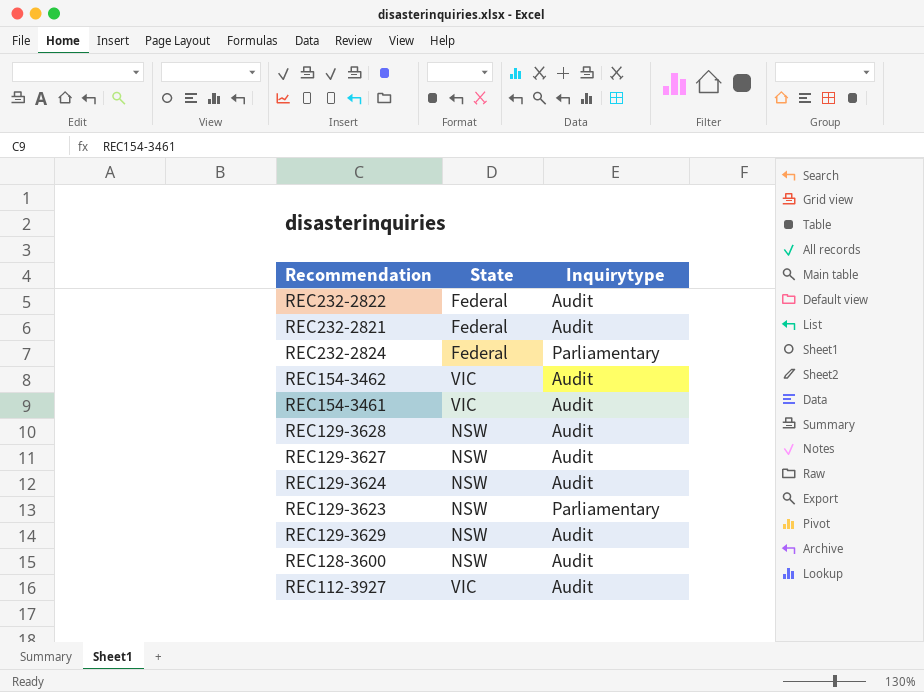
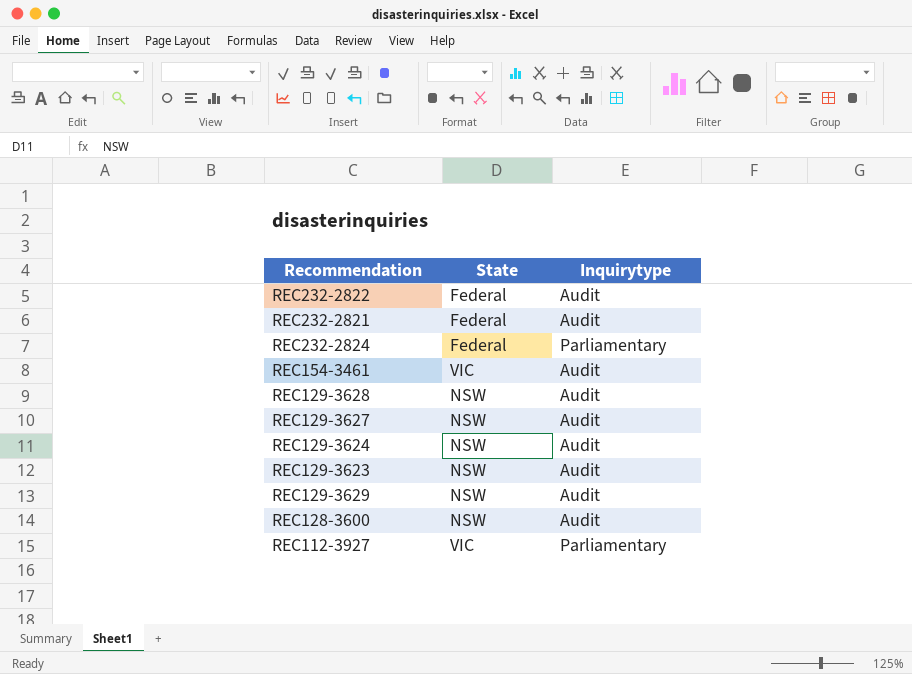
row REC154-3462: VIC | Audit -> none
REC129-3623 | Inquirytype: Parliamentary -> Audit
REC112-3927 | Inquirytype: Audit -> Parliamentary

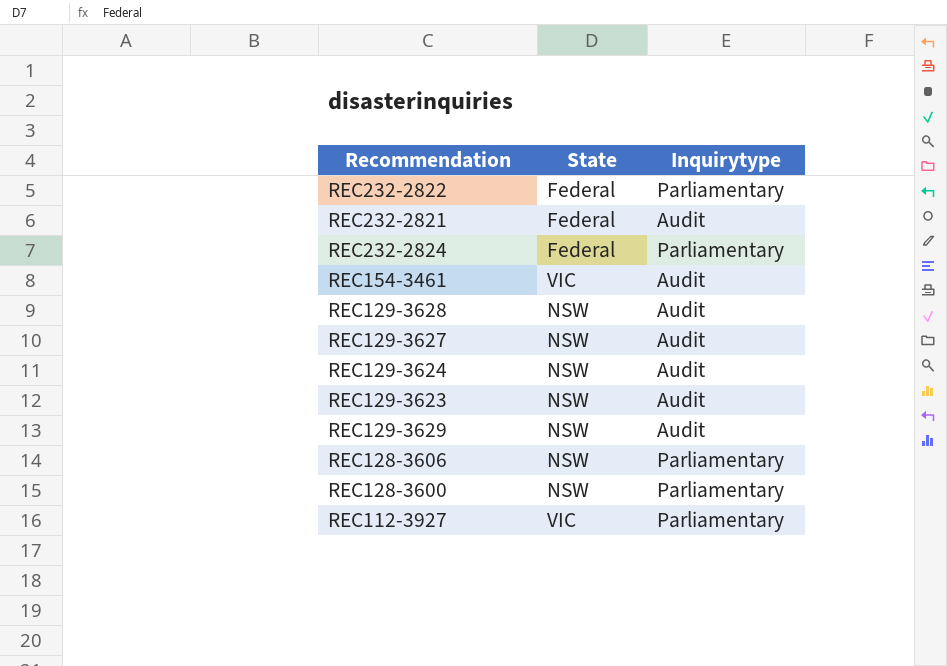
REC232-2822 | Inquirytype: Audit -> Parliamentary
row REC128-3606: none -> NSW | Parliamentary
REC128-3600 | Inquirytype: Audit -> Parliamentary

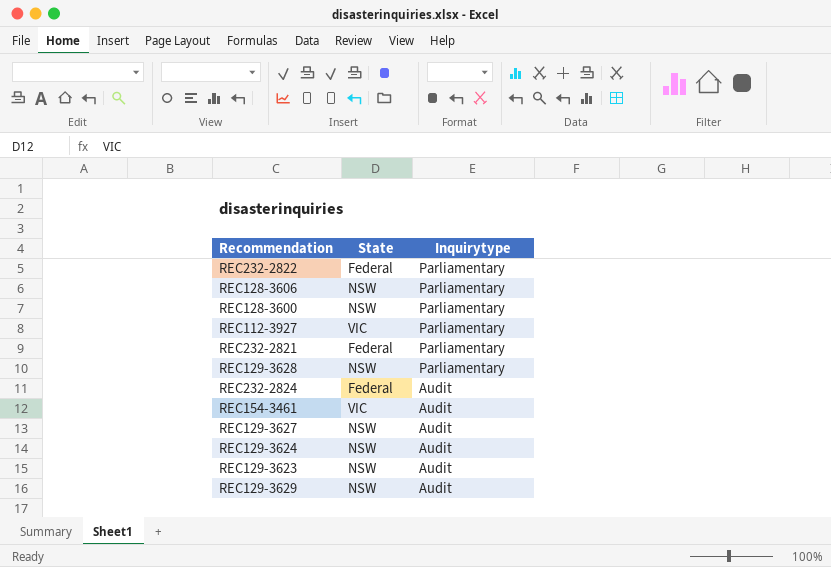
row order: none -> Inquirytype descending
REC232-2821 | Inquirytype: Audit -> Parliamentary
REC129-3628 | Inquirytype: Audit -> Parliamentary
REC232-2824 | Inquirytype: Parliamentary -> Audit

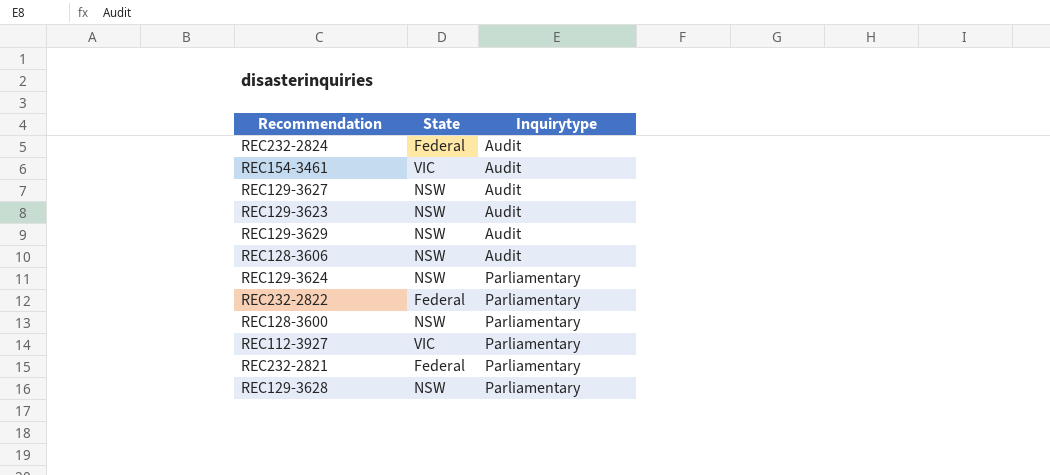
row order: Inquirytype descending -> Inquirytype ascending
REC128-3606 | Inquirytype: Parliamentary -> Audit
REC129-3624 | Inquirytype: Audit -> Parliamentary

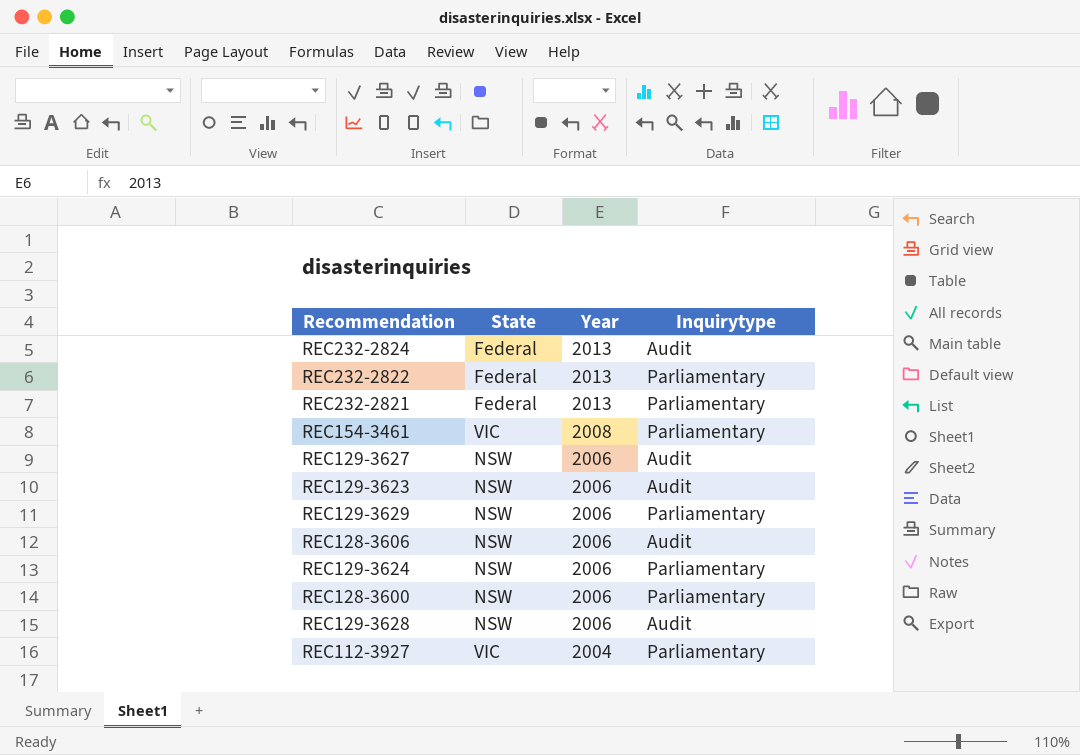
row order: Inquirytype ascending -> Year descending
column Year | position: none -> 3
REC154-3461 | Inquirytype: Audit -> Parliamentary
REC129-3629 | Inquirytype: Audit -> Parliamentary
REC129-3628 | Inquirytype: Parliamentary -> Audit

